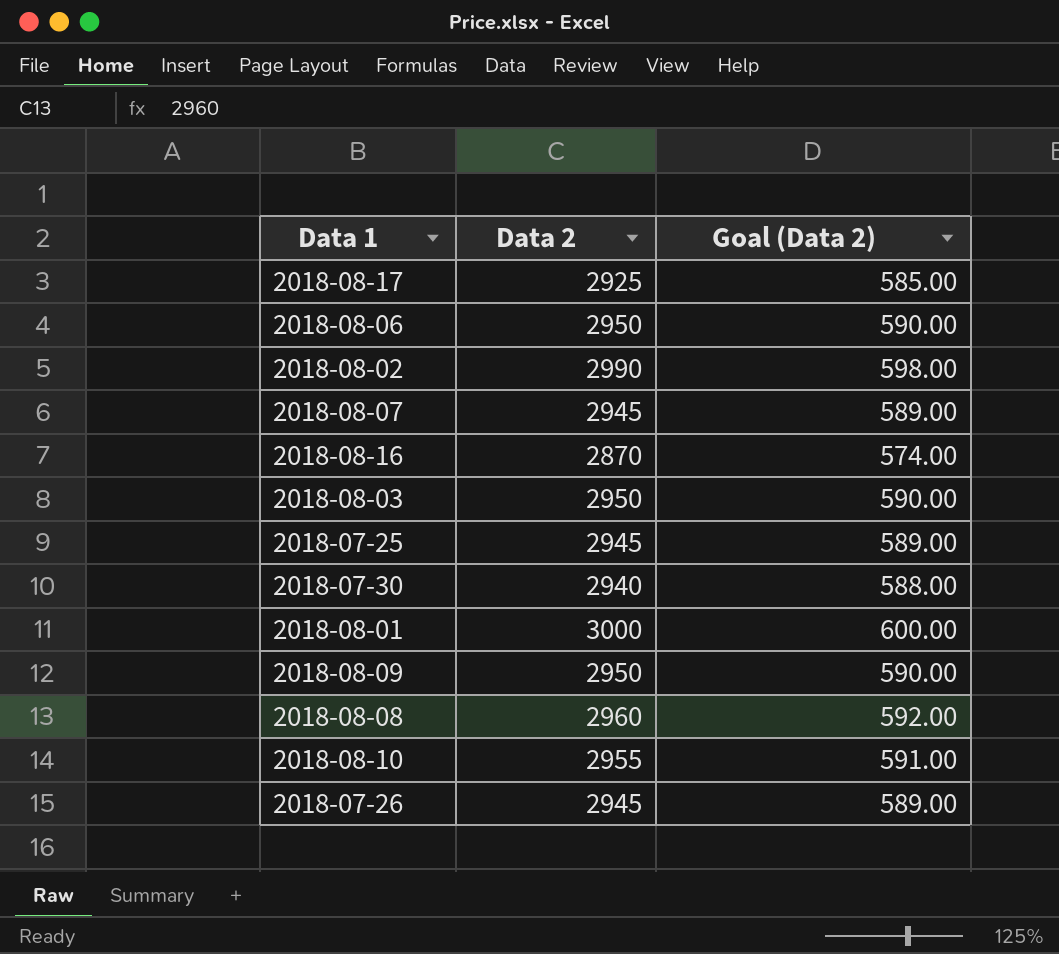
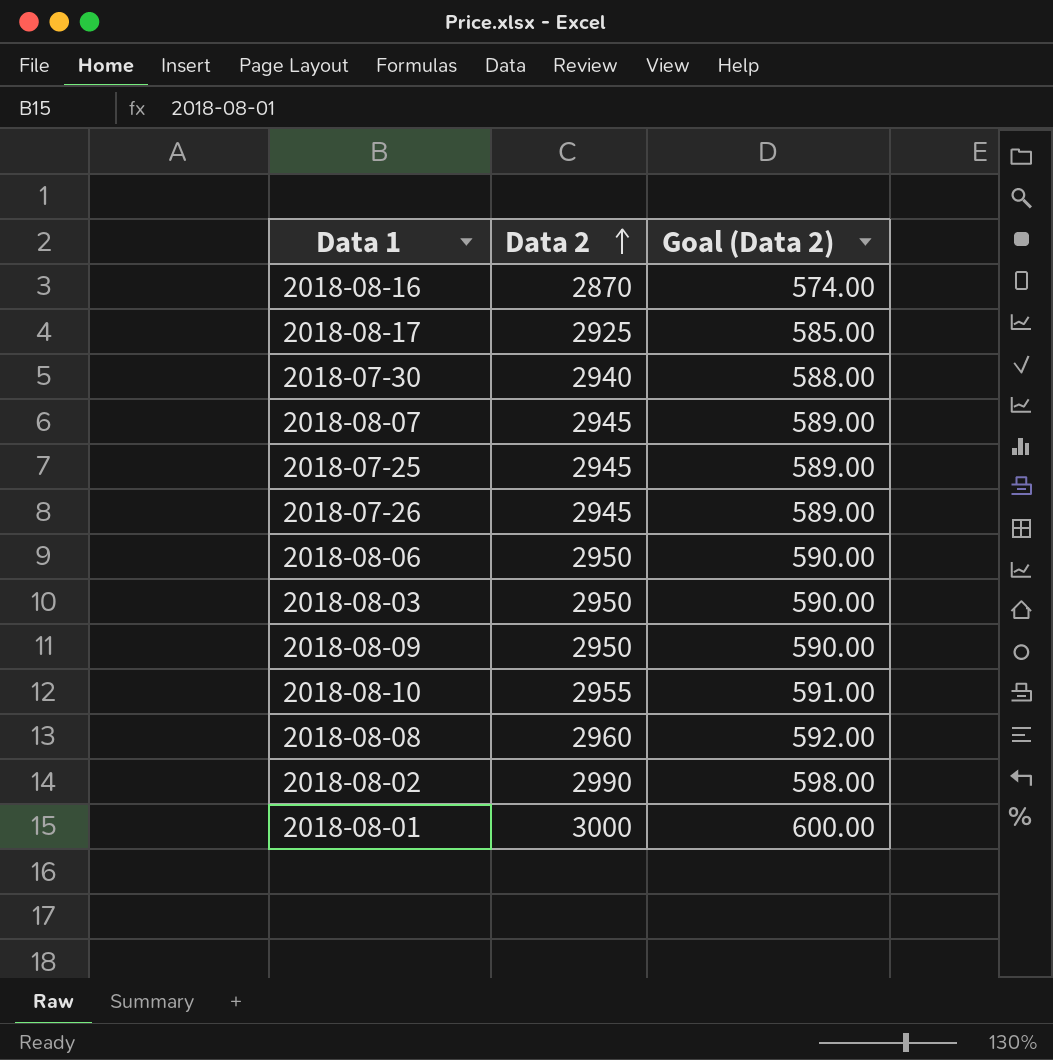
row order: none -> Data 2 ascending

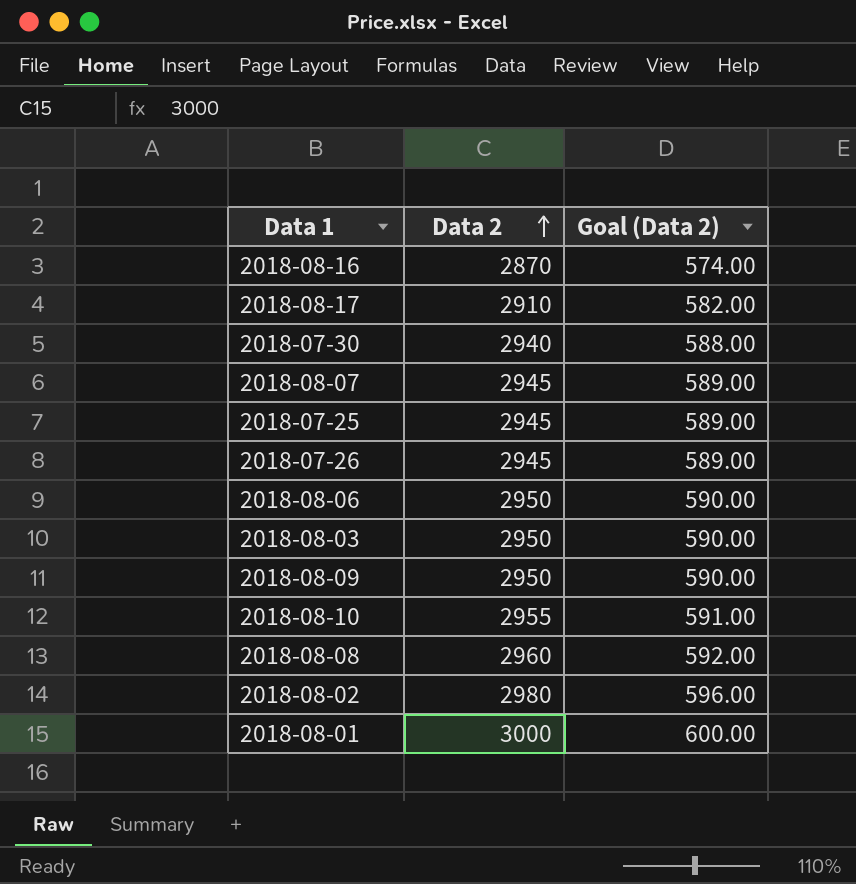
2018-08-17 | Data 2: 2925 -> 2910
2018-08-17 | Goal (Data 2): 585.00 -> 582.00
2018-08-02 | Data 2: 2990 -> 2980
2018-08-02 | Goal (Data 2): 598.00 -> 596.00

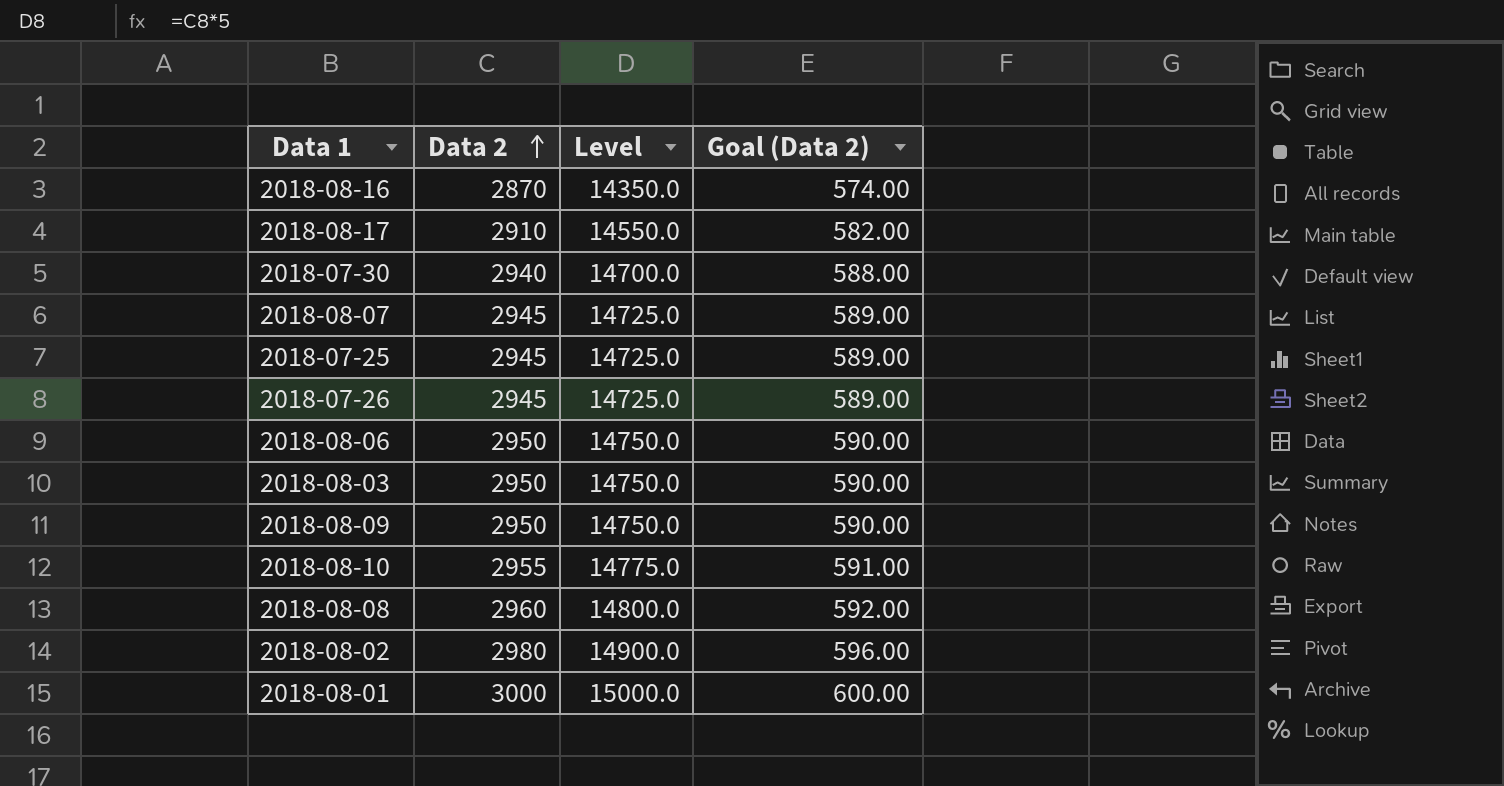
column Level | formula: none -> [Data 2] * 5

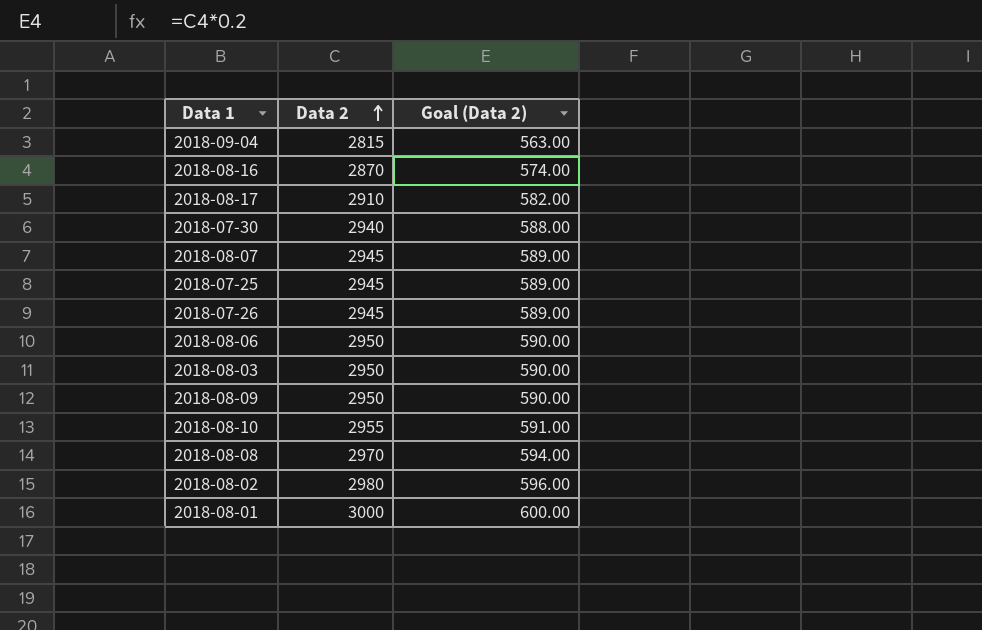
column Level | formula: [Data 2] * 5 -> none
row 2018-09-04: none -> 2815 | 563.00
2018-08-08 | Data 2: 2960 -> 2970
2018-08-08 | Goal (Data 2): 592.00 -> 594.00

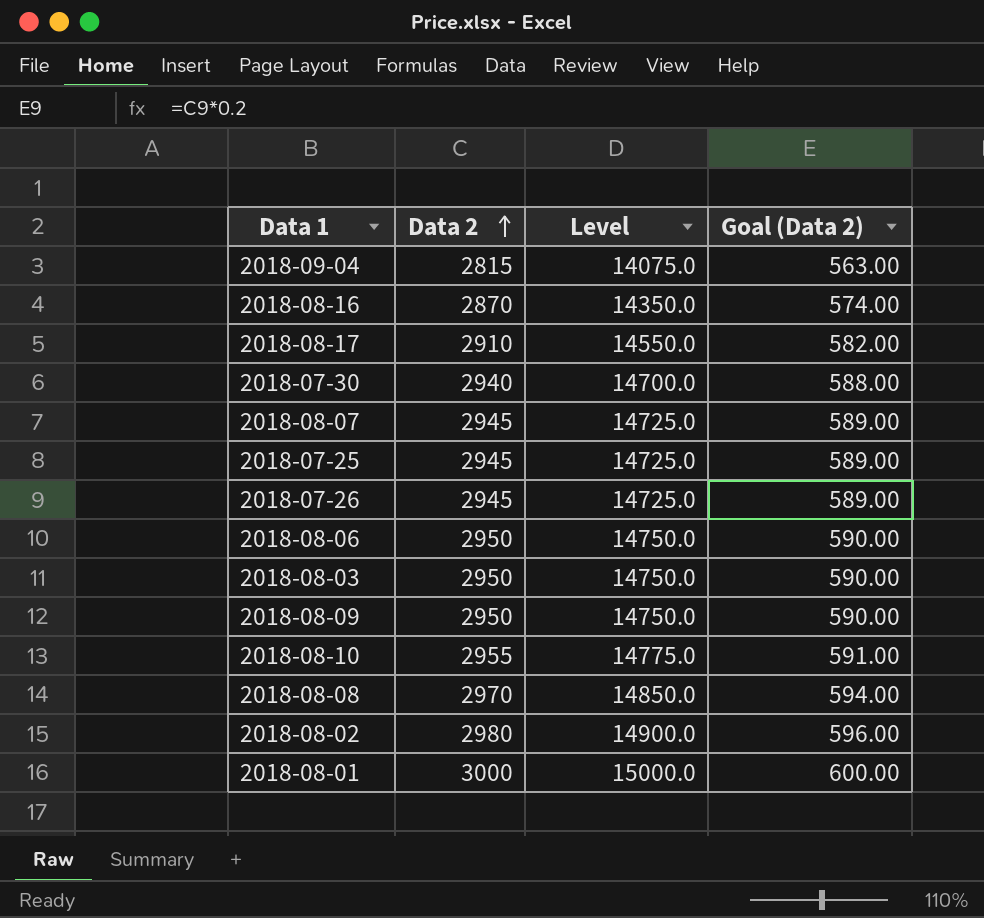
column Level | formula: none -> [Data 2] * 5

